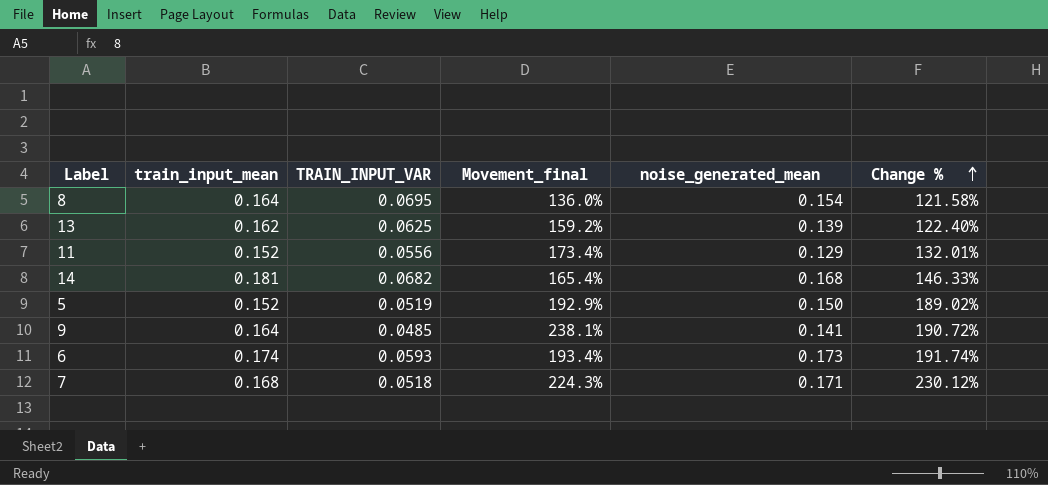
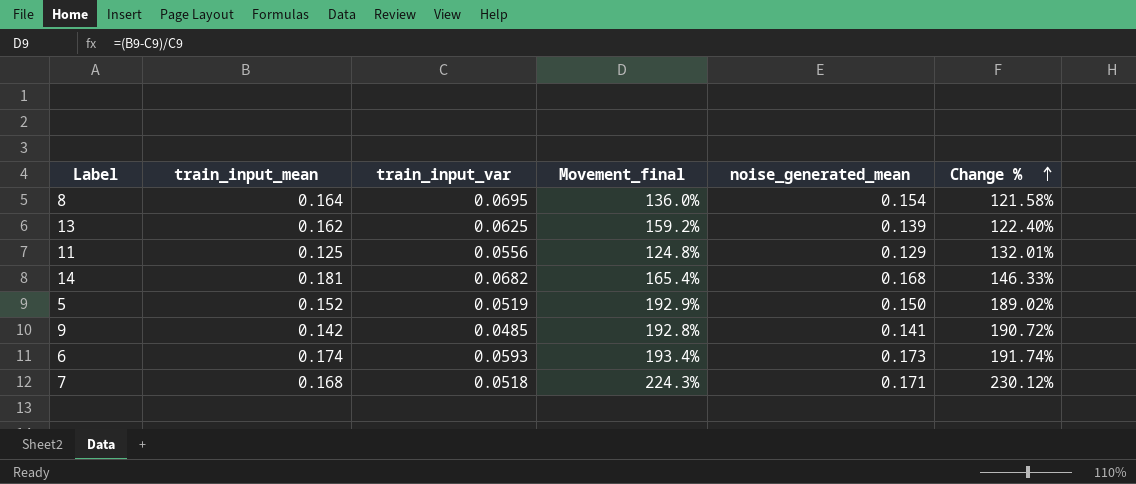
column name: TRAIN_INPUT_VAR -> train_input_var
11 | train_input_mean: 0.152 -> 0.125
11 | Movement_final: 173.4% -> 124.8%
9 | train_input_mean: 0.164 -> 0.142
9 | Movement_final: 238.1% -> 192.8%

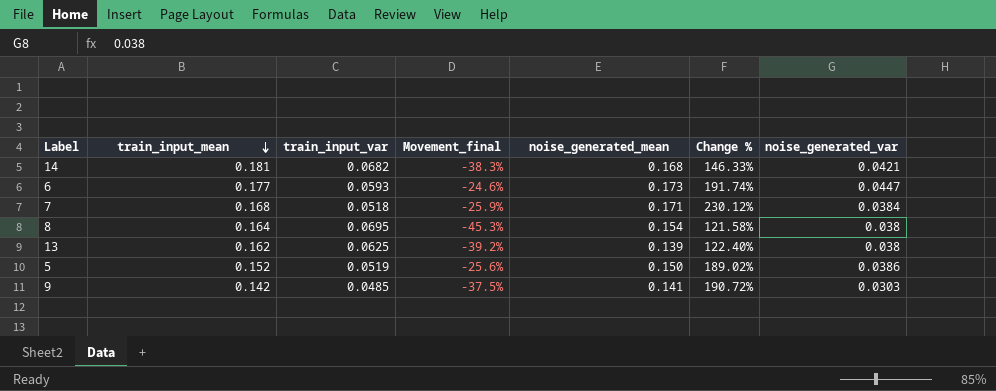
row order: Change % ascending -> train_input_mean descending
column Movement_final | formula: ([train_input_mean] - [train_input_var]) / [train_input_var] -> ([noise_generated_var] - [train_input_var]) / [train_input_var]
column noise_generated_var | position: none -> 7
row 11: 0.125 | 0.0556 | 124.8% | 0.129 | 132.01% -> none
6 | train_input_mean: 0.174 -> 0.177

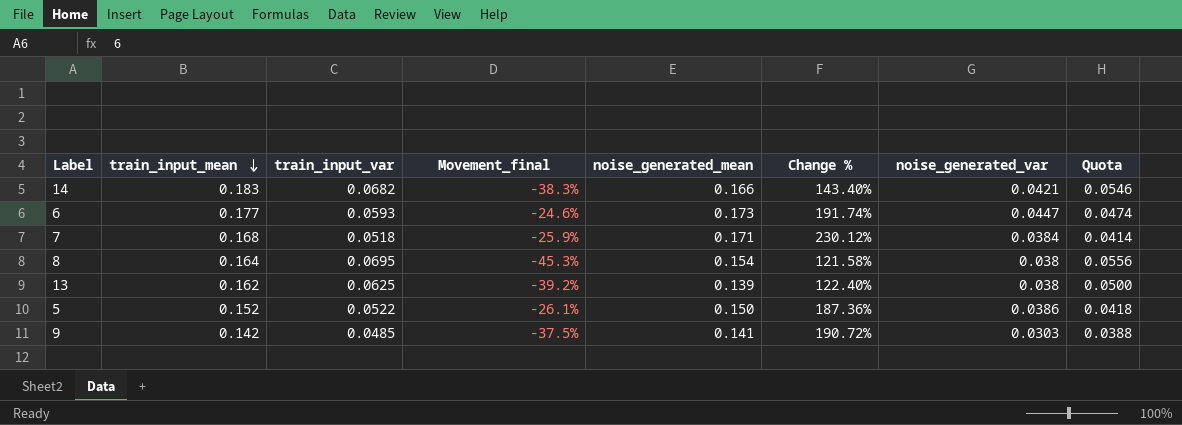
column Quota | formula: none -> [train_input_var] * 0.8
14 | train_input_mean: 0.181 -> 0.183
14 | noise_generated_mean: 0.168 -> 0.166
14 | Change %: 146.33% -> 143.40%
5 | train_input_var: 0.0519 -> 0.0522
5 | Movement_final: -25.6% -> -26.1%
5 | Change %: 189.02% -> 187.36%

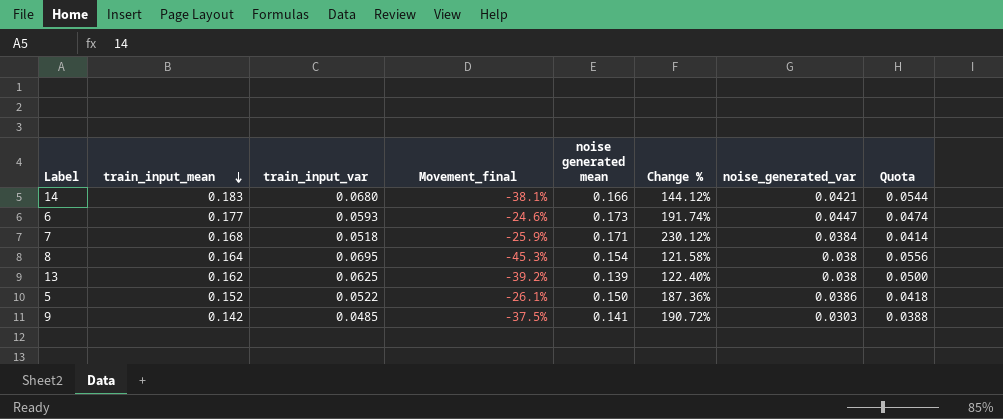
column name: noise_generated_mean -> noise generated mean
14 | train_input_var: 0.0682 -> 0.0680
14 | Movement_final: -38.3% -> -38.1%
14 | Change %: 143.40% -> 144.12%
14 | Quota: 0.0546 -> 0.0544

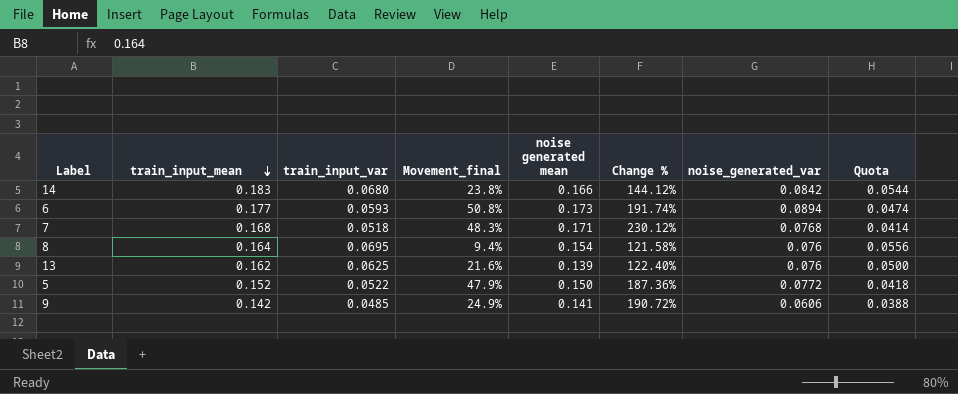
14 | Movement_final: -38.1% -> 23.8%
14 | noise_generated_var: 0.0421 -> 0.0842
6 | Movement_final: -24.6% -> 50.8%
6 | noise_generated_var: 0.0447 -> 0.0894
7 | Movement_final: -25.9% -> 48.3%
7 | noise_generated_var: 0.0384 -> 0.0768
8 | Movement_final: -45.3% -> 9.4%
8 | noise_generated_var: 0.038 -> 0.076
13 | Movement_final: -39.2% -> 21.6%
13 | noise_generated_var: 0.038 -> 0.076
5 | Movement_final: -26.1% -> 47.9%
5 | noise_generated_var: 0.0386 -> 0.0772
9 | Movement_final: -37.5% -> 24.9%
9 | noise_generated_var: 0.0303 -> 0.0606

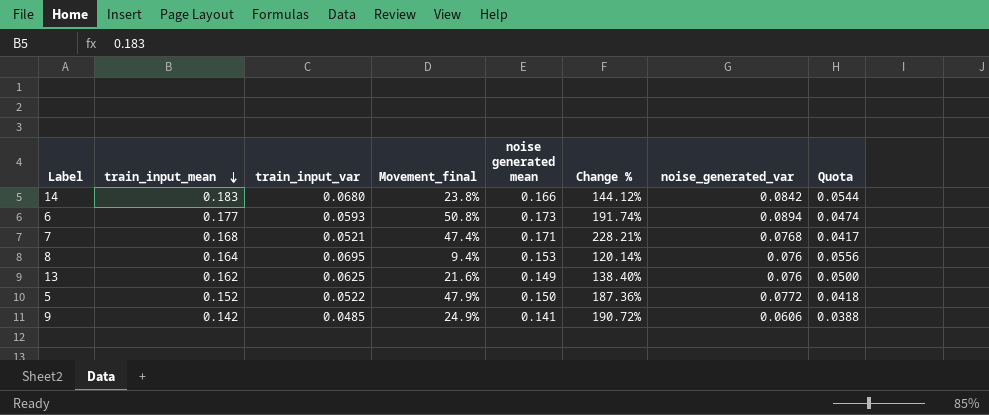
7 | train_input_var: 0.0518 -> 0.0521
7 | Movement_final: 48.3% -> 47.4%
7 | Change %: 230.12% -> 228.21%
7 | Quota: 0.0414 -> 0.0417
8 | noise generated mean: 0.154 -> 0.153
8 | Change %: 121.58% -> 120.14%
13 | noise generated mean: 0.139 -> 0.149
13 | Change %: 122.40% -> 138.40%

